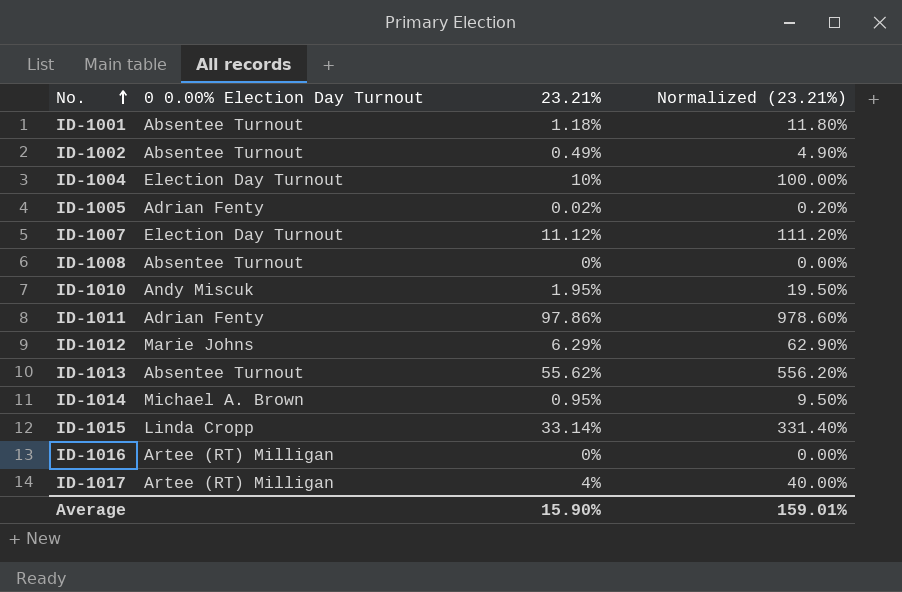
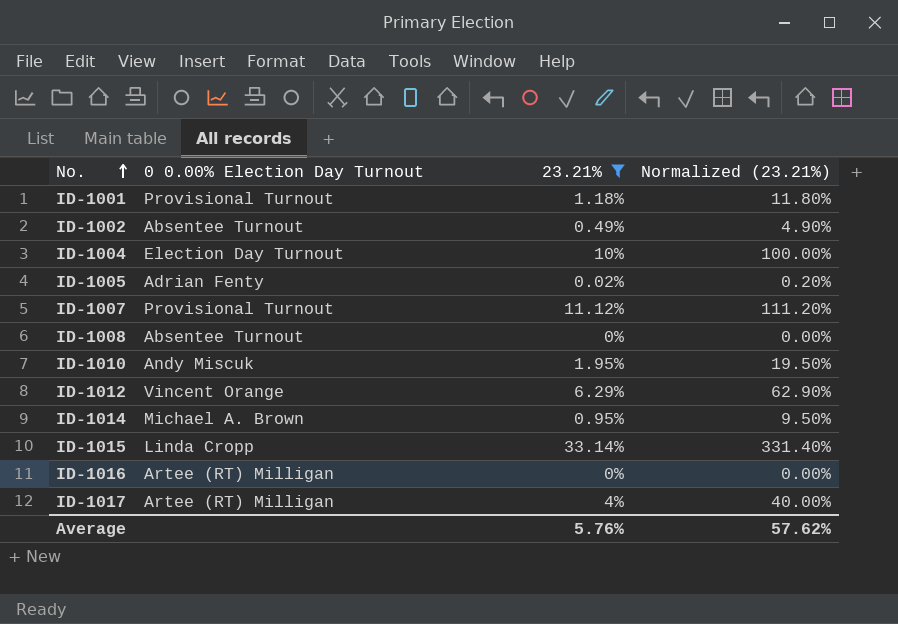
filter: none -> 23.21% <= 33.14%
ID-1001 | 0 0.00% Election Day Turnout: Absentee Turnout -> Provisional Turnout
ID-1007 | 0 0.00% Election Day Turnout: Election Day Turnout -> Provisional Turnout
ID-1012 | 0 0.00% Election Day Turnout: Marie Johns -> Vincent Orange
Average | 23.21%: 15.90% -> 5.76%
Average | Normalized (23.21%): 159.01% -> 57.62%

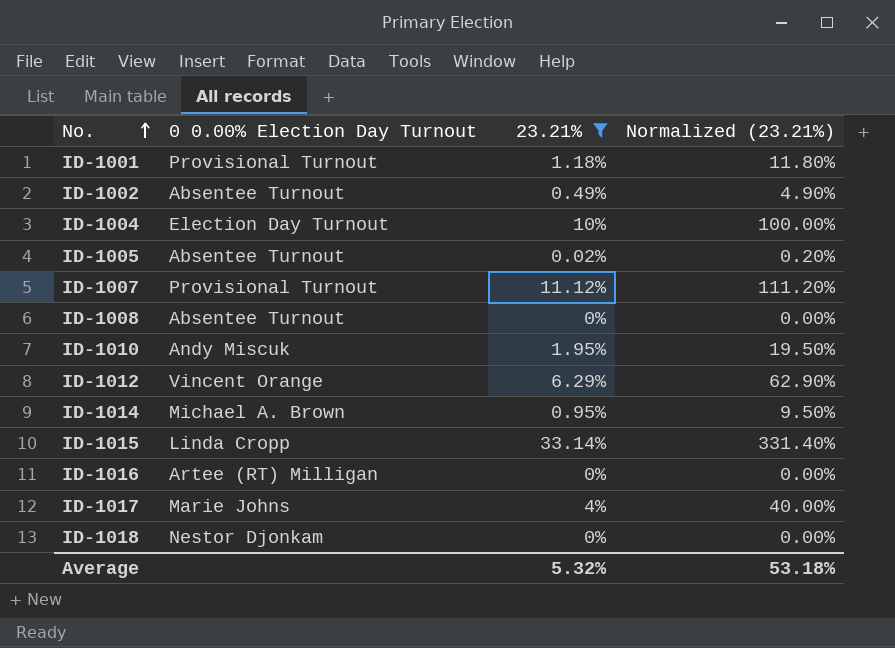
ID-1005 | 0 0.00% Election Day Turnout: Adrian Fenty -> Absentee Turnout
ID-1017 | 0 0.00% Election Day Turnout: Artee (RT) Milligan -> Marie Johns
row ID-1018: none -> Nestor Djonkam | 0% | 0.00%
Average | 23.21%: 5.76% -> 5.32%
Average | Normalized (23.21%): 57.62% -> 53.18%

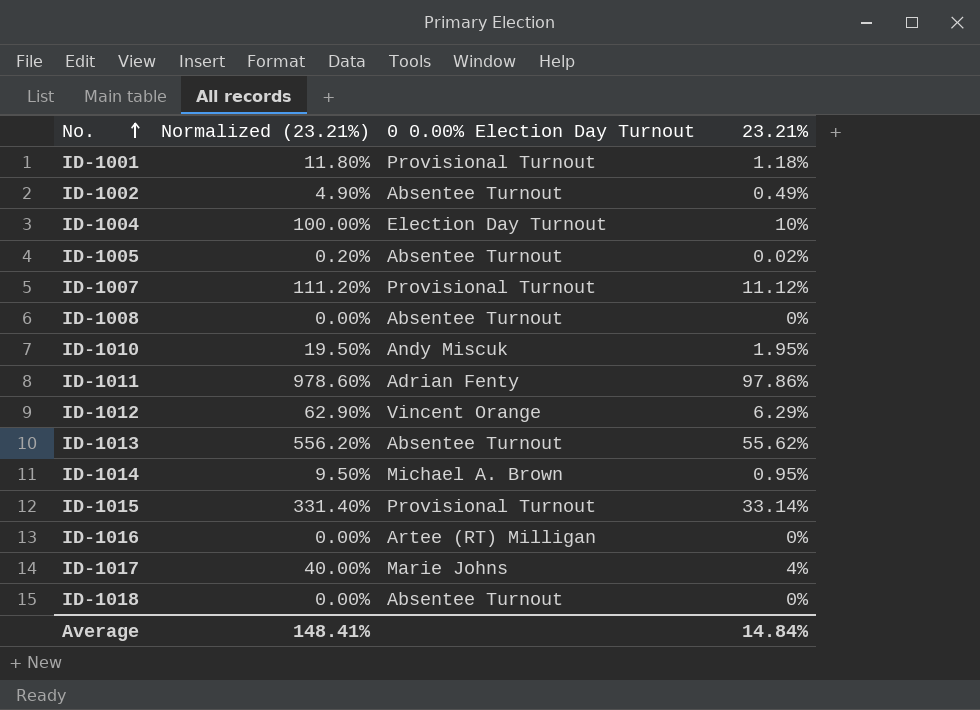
filter: 23.21% <= 33.14% -> none
column Normalized (23.21%) | position: 4 -> 2
ID-1015 | 0 0.00% Election Day Turnout: Linda Cropp -> Provisional Turnout
ID-1018 | 0 0.00% Election Day Turnout: Nestor Djonkam -> Absentee Turnout
Average | Normalized (23.21%): 53.18% -> 148.41%
Average | 23.21%: 5.32% -> 14.84%

